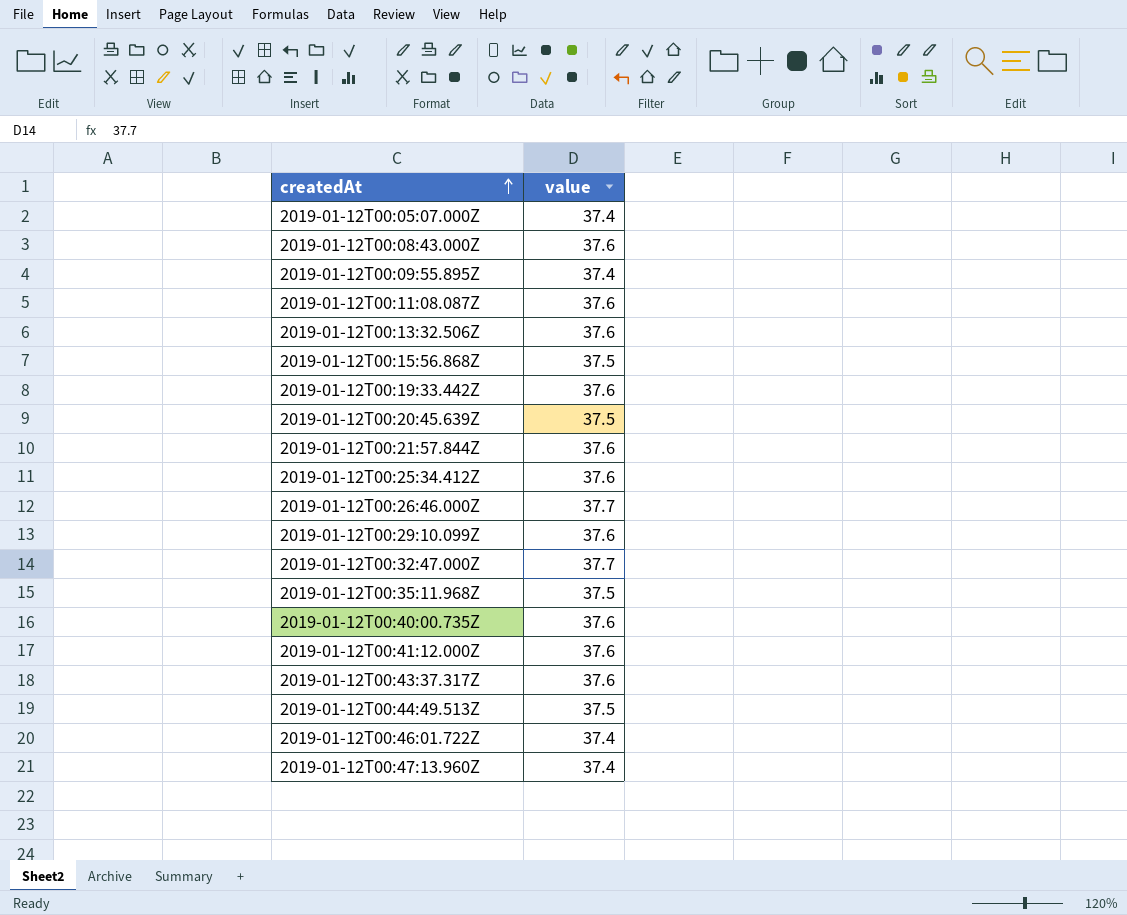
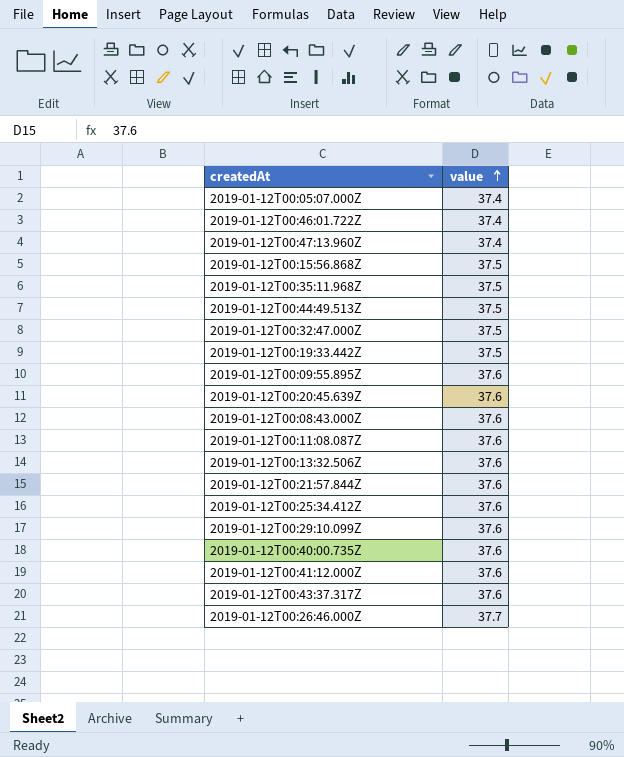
row order: createdAt ascending -> value ascending
2019-01-12T00:32:47.000Z | value: 37.7 -> 37.5
2019-01-12T00:19:33.442Z | value: 37.6 -> 37.5
2019-01-12T00:09:55.895Z | value: 37.4 -> 37.6
2019-01-12T00:20:45.639Z | value: 37.5 -> 37.6

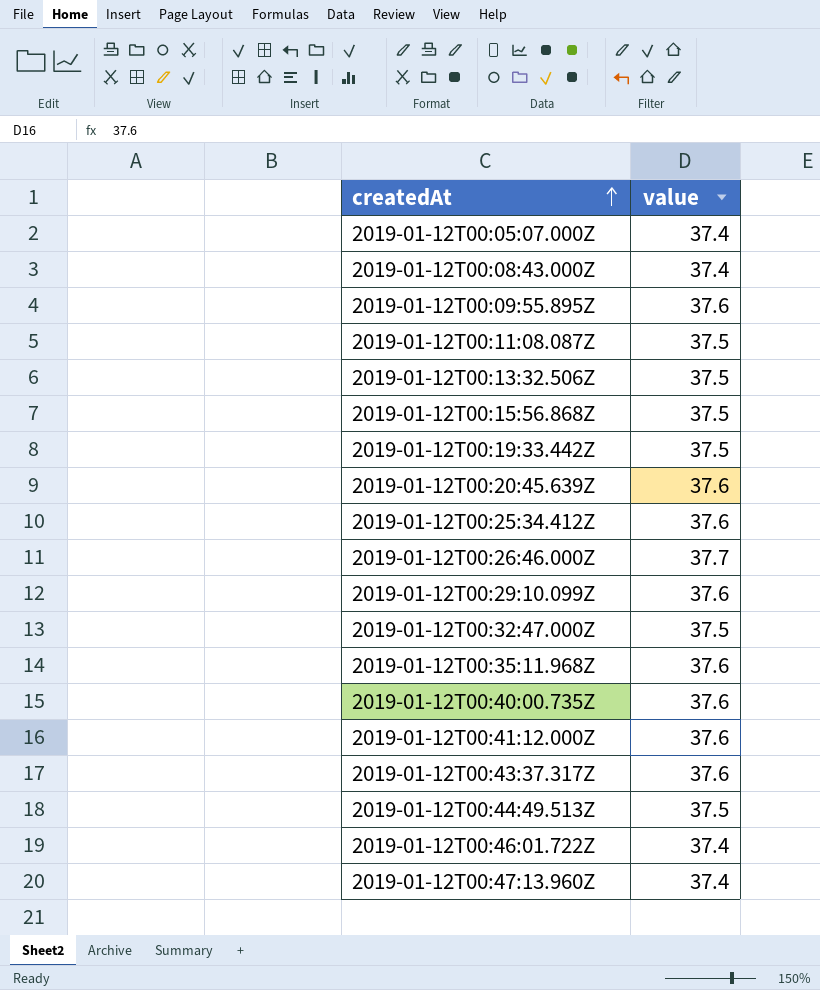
row order: value ascending -> createdAt ascending
row 2019-01-12T00:21:57.844Z: 37.6 -> none
2019-01-12T00:08:43.000Z | value: 37.6 -> 37.4
2019-01-12T00:11:08.087Z | value: 37.6 -> 37.5
2019-01-12T00:13:32.506Z | value: 37.6 -> 37.5
2019-01-12T00:35:11.968Z | value: 37.5 -> 37.6

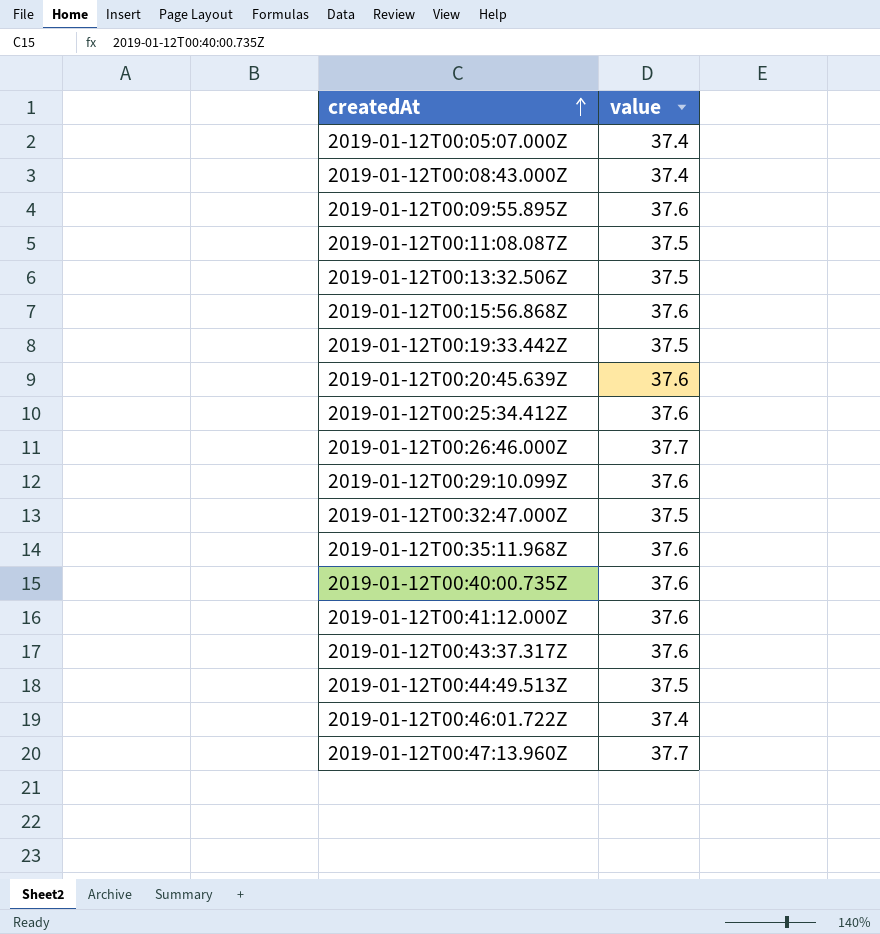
2019-01-12T00:15:56.868Z | value: 37.5 -> 37.6
2019-01-12T00:47:13.960Z | value: 37.4 -> 37.7

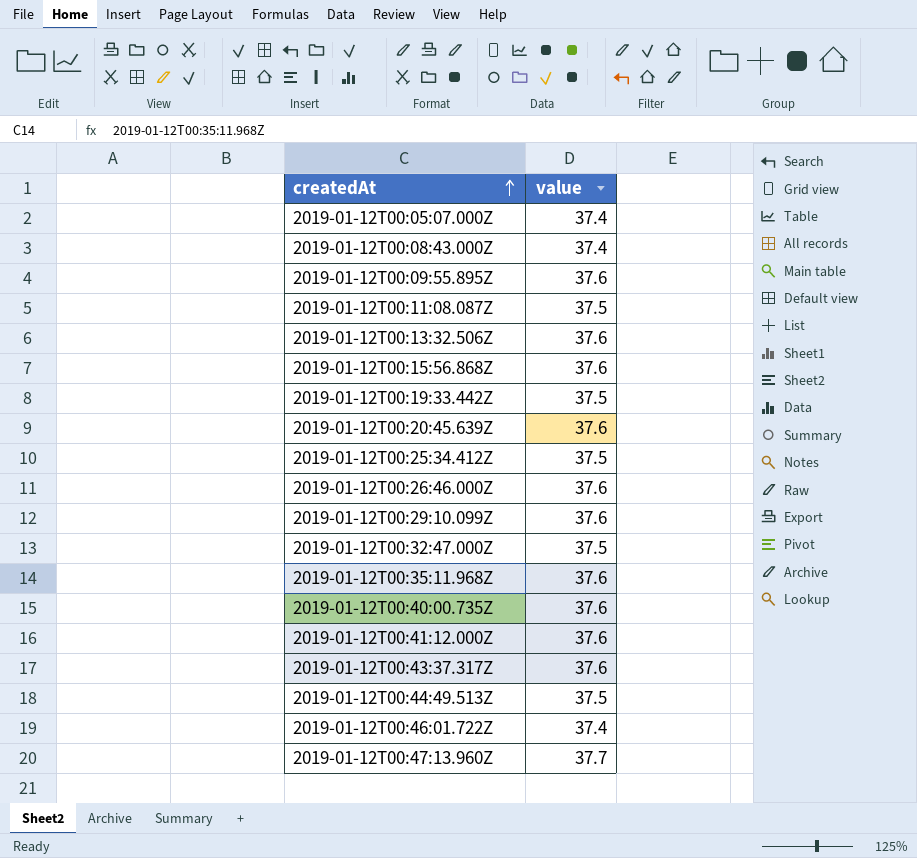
2019-01-12T00:13:32.506Z | value: 37.5 -> 37.6
2019-01-12T00:25:34.412Z | value: 37.6 -> 37.5
2019-01-12T00:26:46.000Z | value: 37.7 -> 37.6

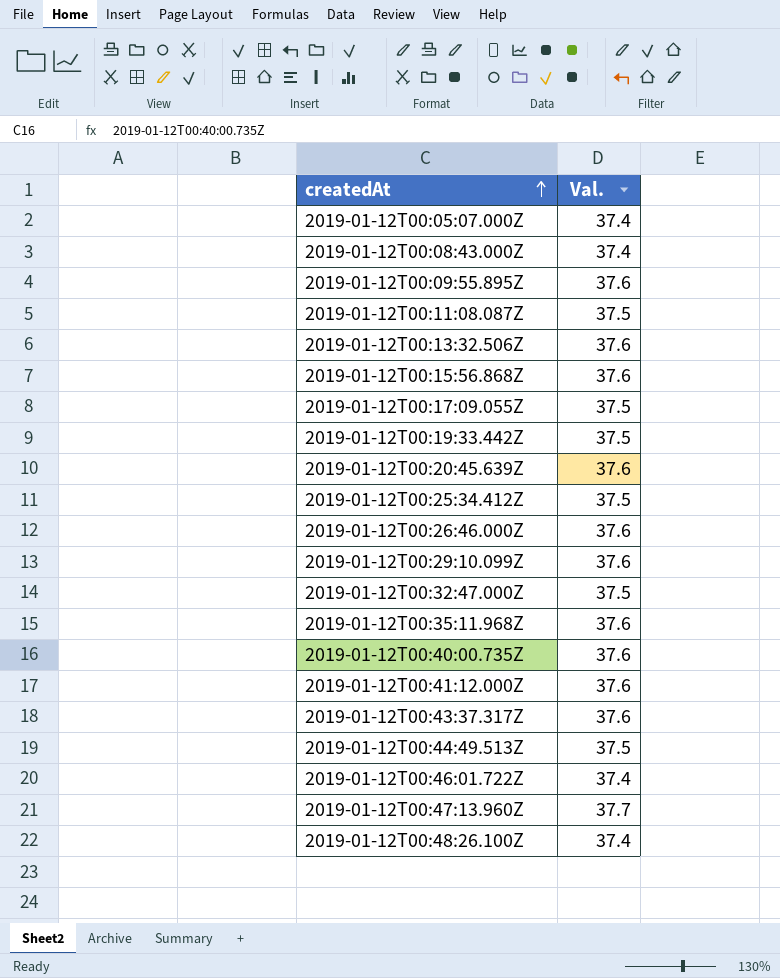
column name: value -> Val.
row 2019-01-12T00:17:09.055Z: none -> 37.5
row 2019-01-12T00:48:26.100Z: none -> 37.4

